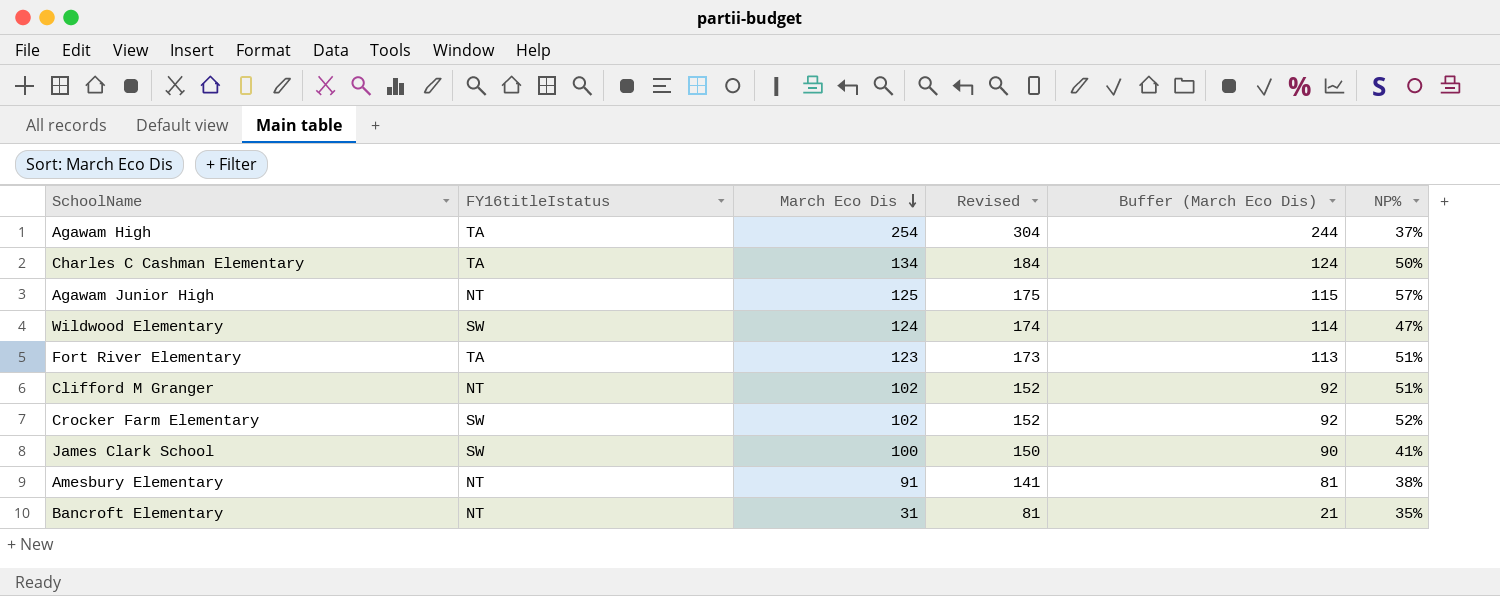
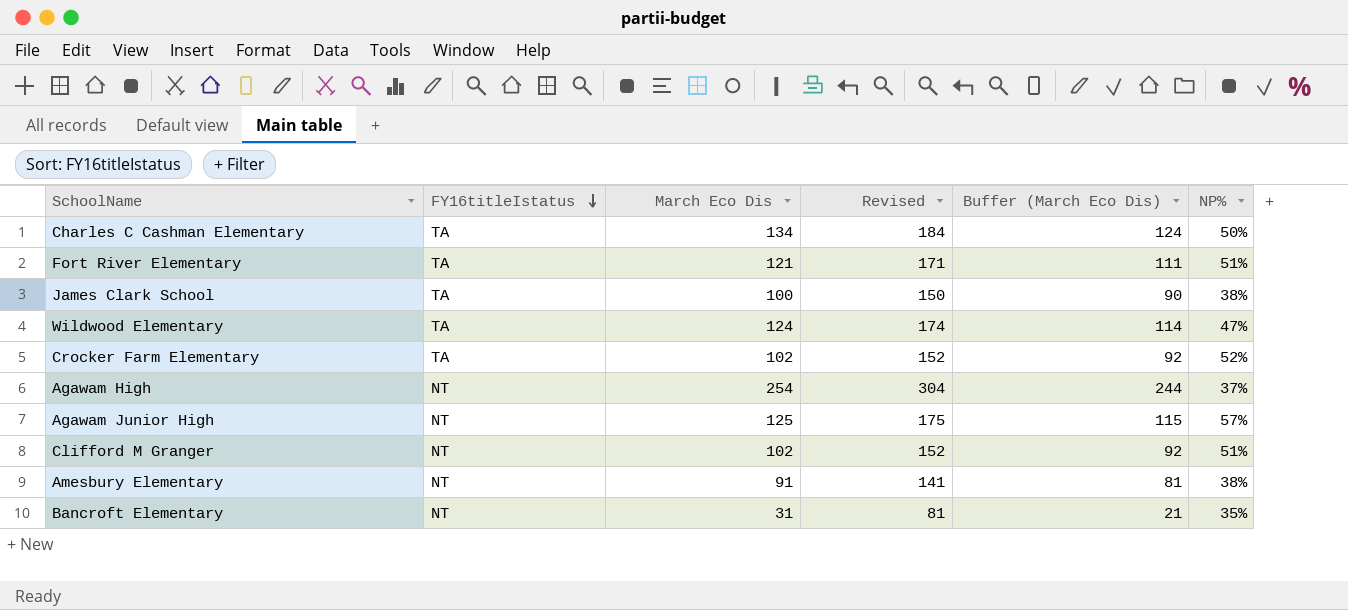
row order: March Eco Dis descending -> FY16titleIstatus descending
Fort River Elementary | March Eco Dis: 123 -> 121
Fort River Elementary | Revised: 173 -> 171
Fort River Elementary | Buffer (March Eco Dis): 113 -> 111
James Clark School | FY16titleIstatus: SW -> TA
James Clark School | NP%: 41% -> 38%
Wildwood Elementary | FY16titleIstatus: SW -> TA
Crocker Farm Elementary | FY16titleIstatus: SW -> TA
Agawam High | FY16titleIstatus: TA -> NT

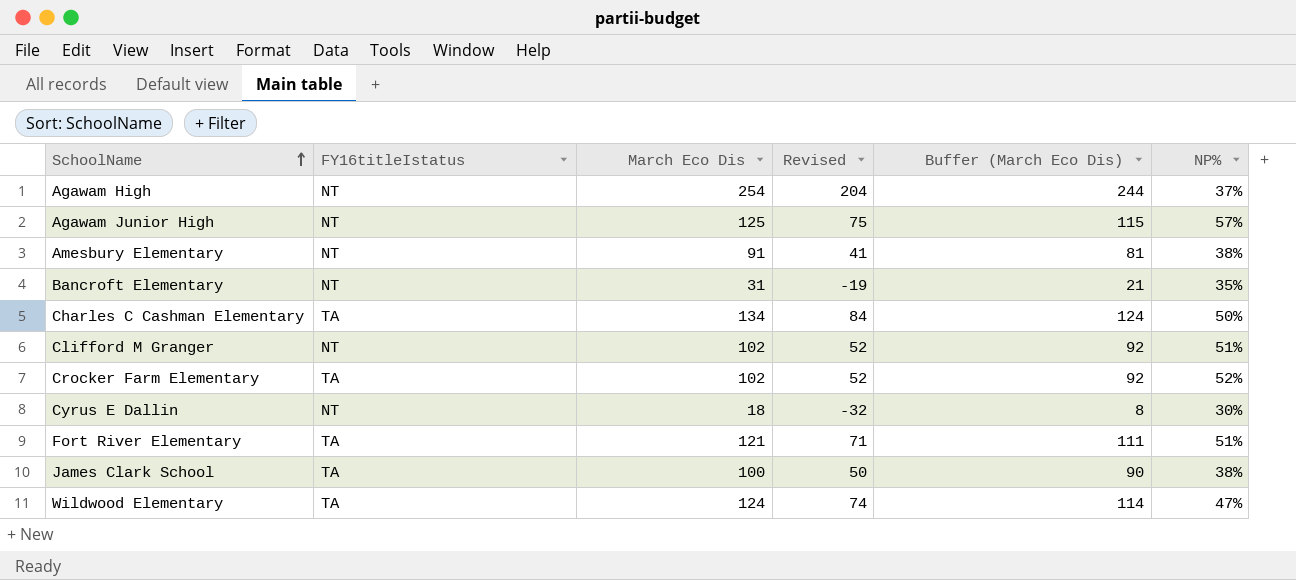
row order: FY16titleIstatus descending -> SchoolName ascending
column Revised | formula: [March Eco Dis] + 50 -> [March Eco Dis] - 50
row Cyrus E Dallin: none -> NT | 18 | -32 | 8 | 30%

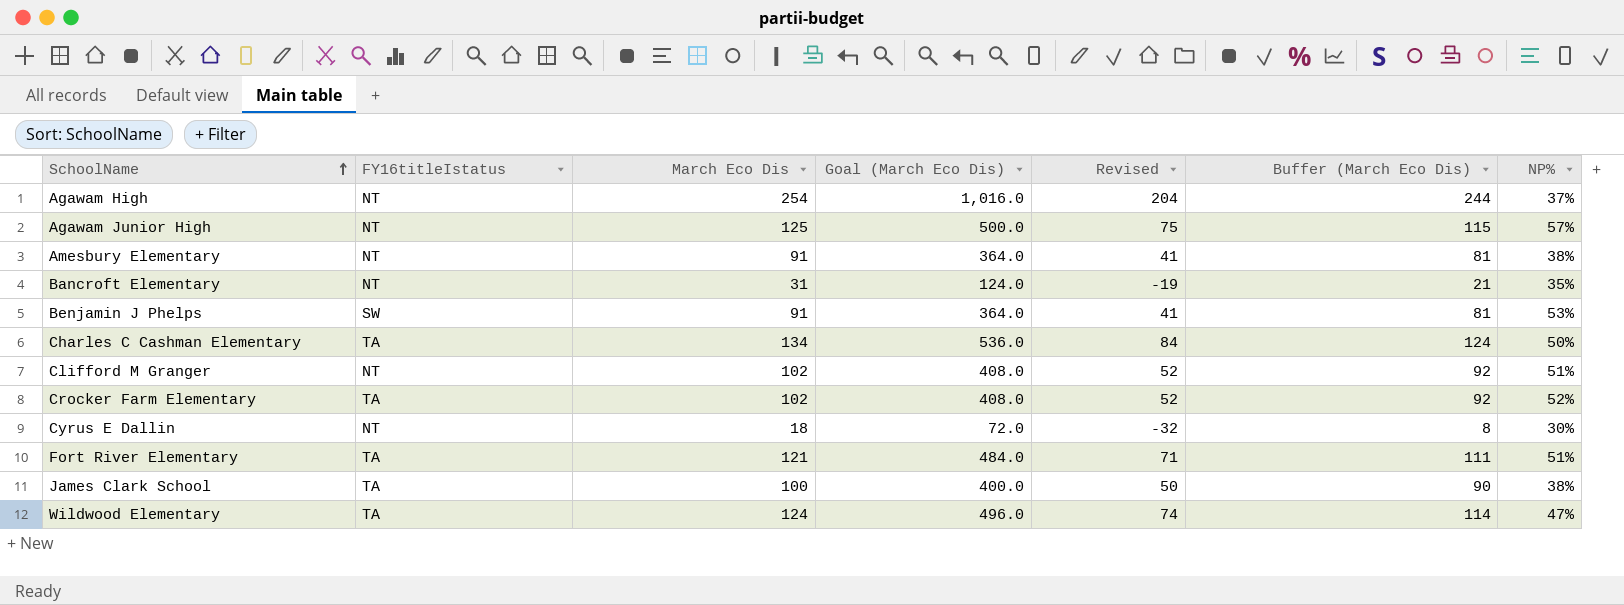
column Goal (March Eco Dis) | formula: none -> [March Eco Dis] * 4
row Benjamin J Phelps: none -> SW | 91 | 364.0 | 41 | 81 | 53%

